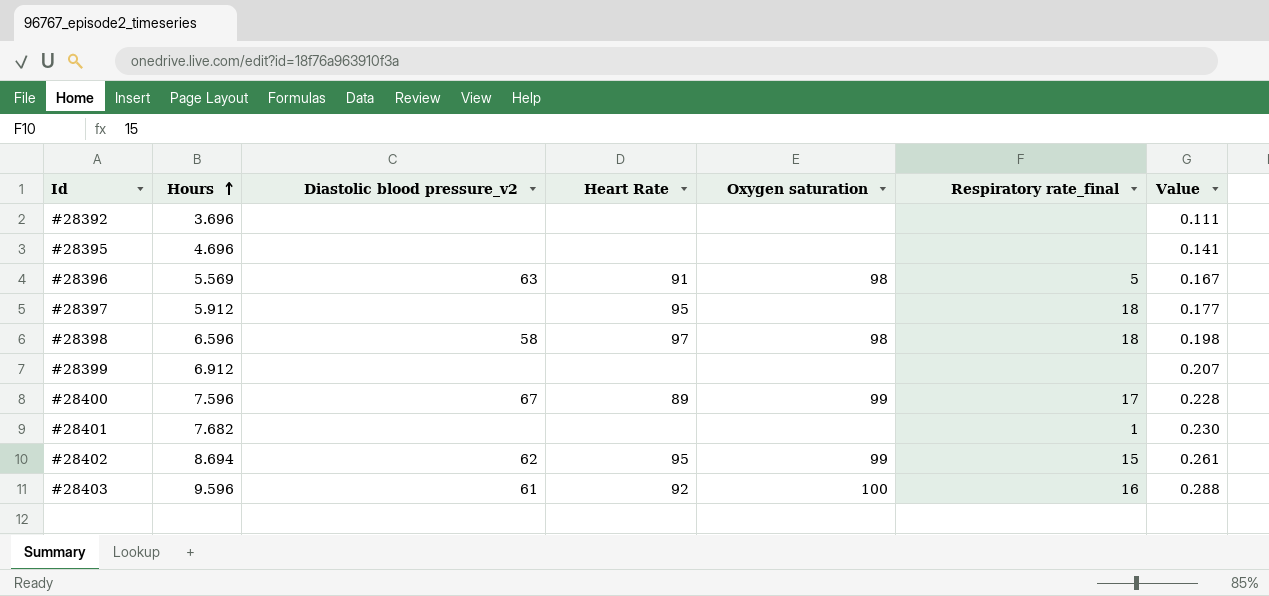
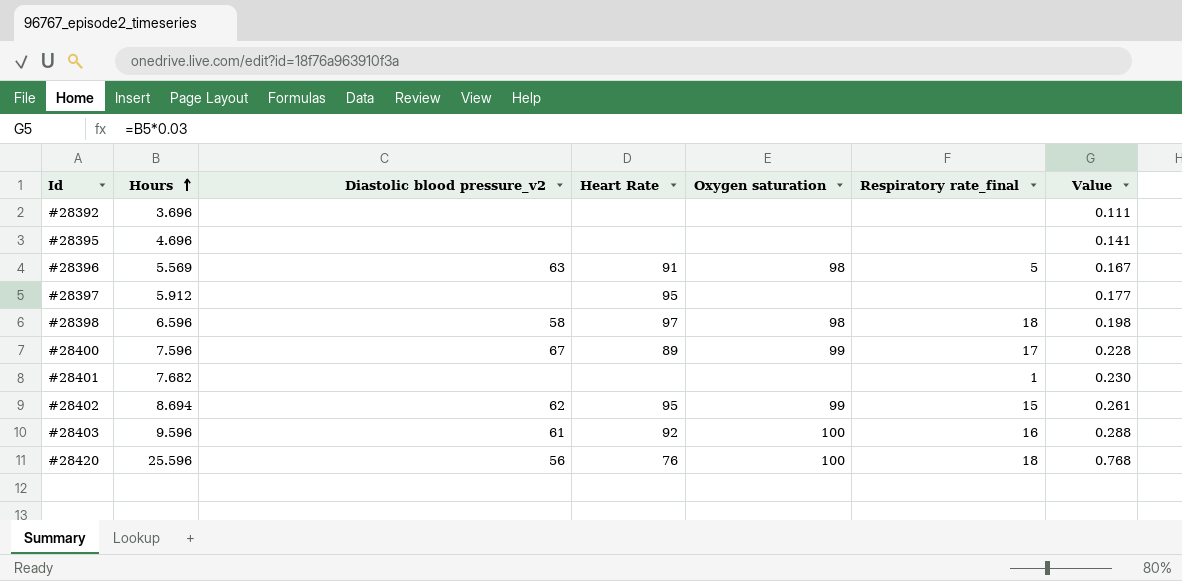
row #28399: 6.912 | none | none | none | none | 0.207 -> none
#28397 | Respiratory rate_final: 18 -> none
row #28420: none -> 25.596 | 56 | 76 | 100 | 18 | 0.768

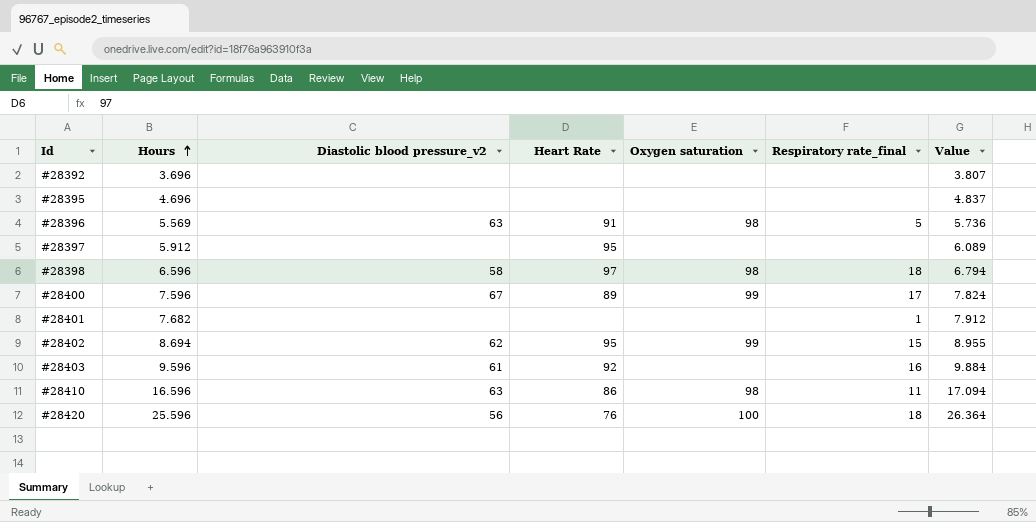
column Value | formula: [Hours] * 0.03 -> [Hours] * 1.03
#28403 | Oxygen saturation: 100 -> none
row #28410: none -> 16.596 | 63 | 86 | 98 | 11 | 17.094

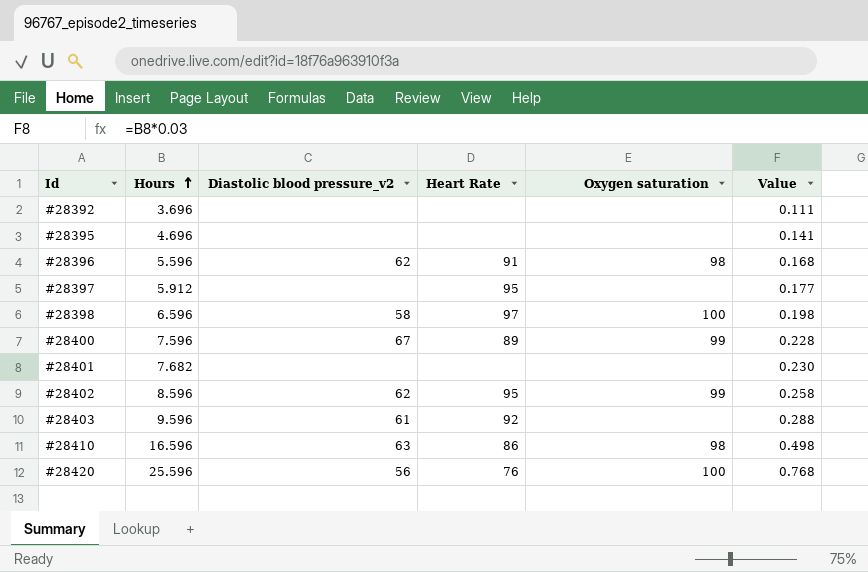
column Respiratory rate_final | position: 6 -> none
column Value | formula: [Hours] * 1.03 -> [Hours] * 0.03
#28396 | Hours: 5.569 -> 5.596
#28396 | Diastolic blood pressure_v2: 63 -> 62
#28398 | Oxygen saturation: 98 -> 100
#28402 | Hours: 8.694 -> 8.596

